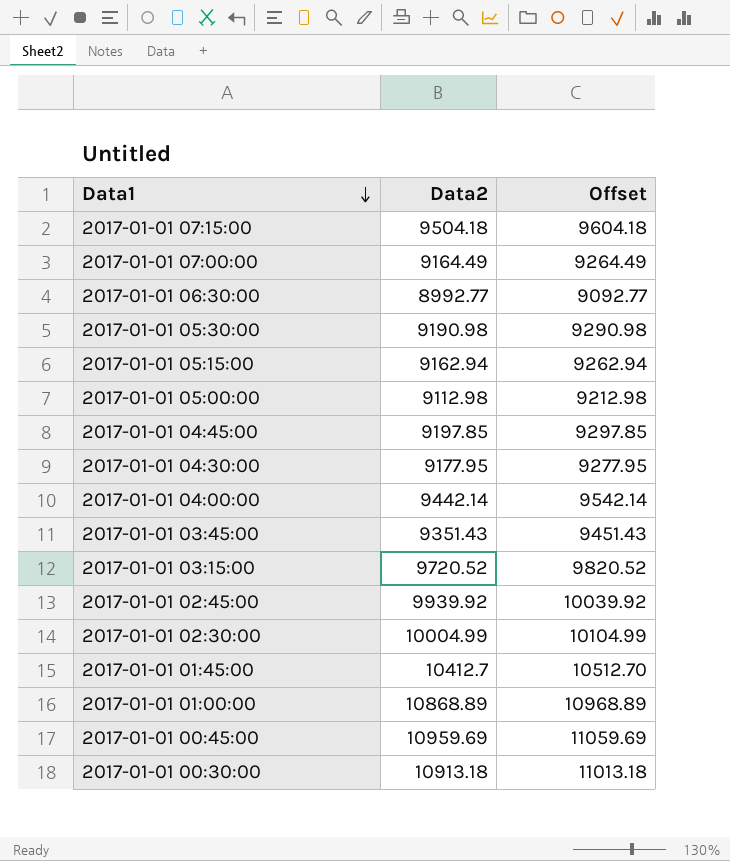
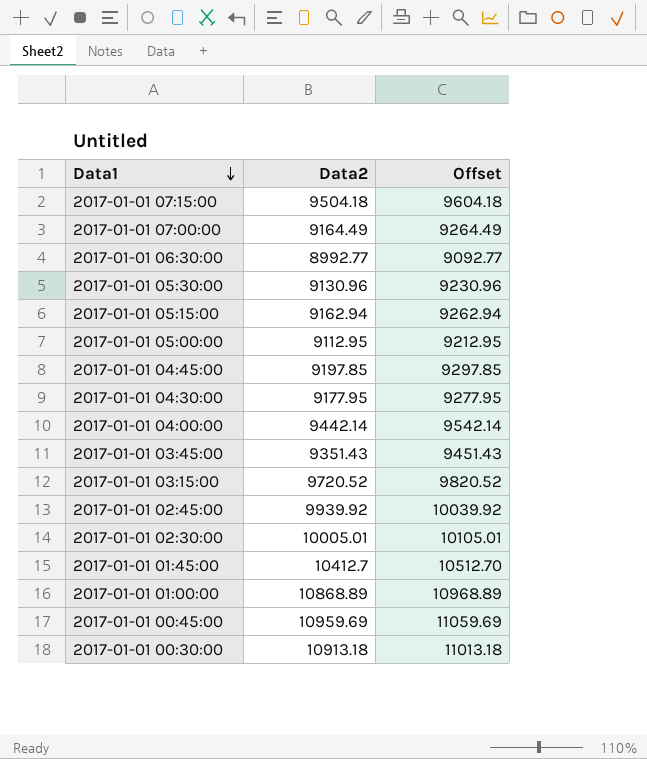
2017-01-01 05:30:00 | Data2: 9190.98 -> 9130.96
2017-01-01 05:30:00 | Offset: 9290.98 -> 9230.96
2017-01-01 05:00:00 | Data2: 9112.98 -> 9112.95
2017-01-01 05:00:00 | Offset: 9212.98 -> 9212.95
2017-01-01 02:30:00 | Data2: 10004.99 -> 10005.01
2017-01-01 02:30:00 | Offset: 10104.99 -> 10105.01

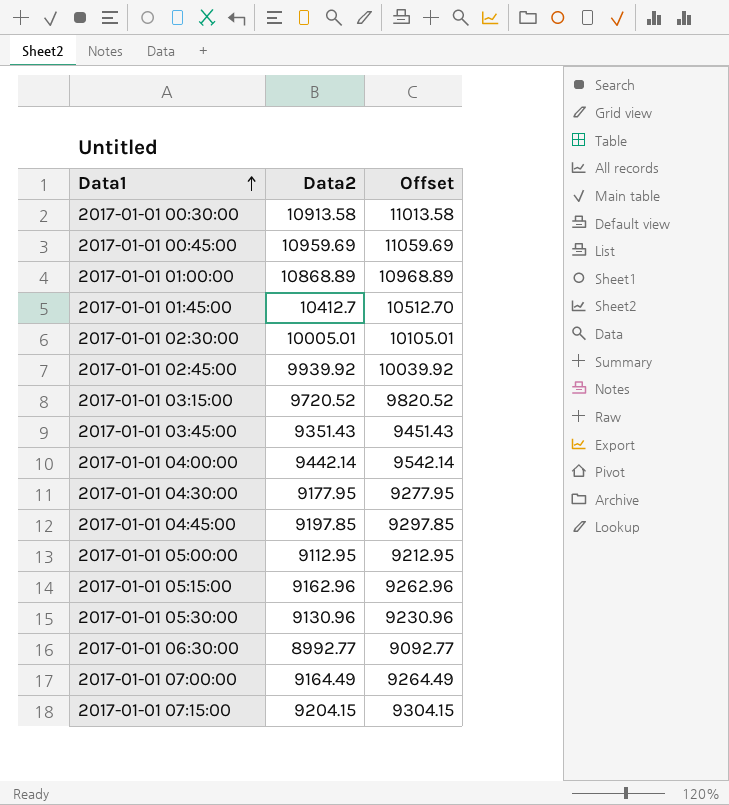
row order: Data1 descending -> Data1 ascending
2017-01-01 00:30:00 | Data2: 10913.18 -> 10913.58
2017-01-01 00:30:00 | Offset: 11013.18 -> 11013.58
2017-01-01 05:15:00 | Data2: 9162.94 -> 9162.96
2017-01-01 05:15:00 | Offset: 9262.94 -> 9262.96
2017-01-01 07:15:00 | Data2: 9504.18 -> 9204.15
2017-01-01 07:15:00 | Offset: 9604.18 -> 9304.15

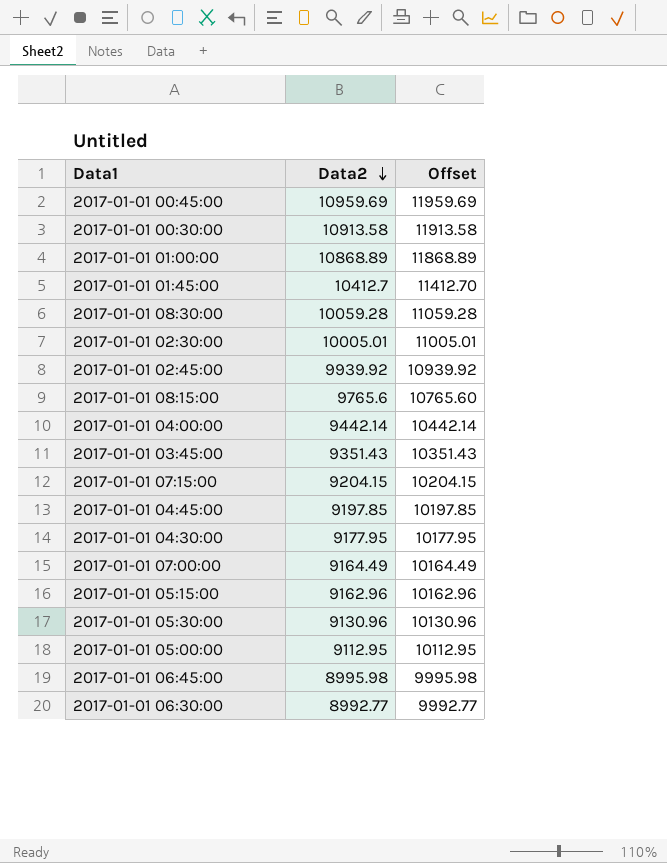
row order: Data1 ascending -> Data2 descending
column Offset | formula: [Data2] + 100 -> [Data2] + 1000
row 2017-01-01 03:15:00: 9720.52 | 9820.52 -> none
row 2017-01-01 08:30:00: none -> 10059.28 | 11059.28
row 2017-01-01 08:15:00: none -> 9765.6 | 10765.60
row 2017-01-01 06:45:00: none -> 8995.98 | 9995.98

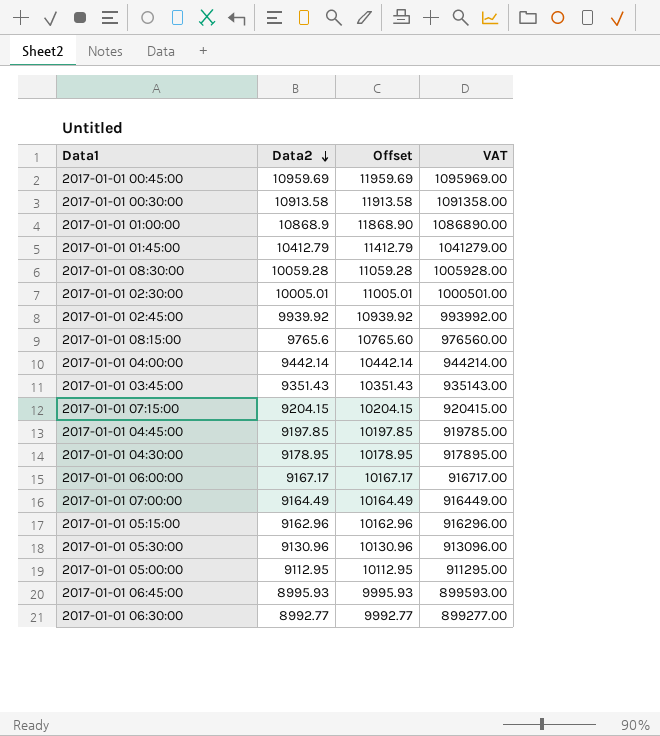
column VAT | formula: none -> [Data2] * 100
2017-01-01 01:00:00 | Data2: 10868.89 -> 10868.9
2017-01-01 01:00:00 | Offset: 11868.89 -> 11868.90
2017-01-01 01:45:00 | Data2: 10412.7 -> 10412.79
2017-01-01 01:45:00 | Offset: 11412.70 -> 11412.79
2017-01-01 04:30:00 | Data2: 9177.95 -> 9178.95
2017-01-01 04:30:00 | Offset: 10177.95 -> 10178.95
row 2017-01-01 06:00:00: none -> 9167.17 | 10167.17 | 916717.00
2017-01-01 06:45:00 | Data2: 8995.98 -> 8995.93
2017-01-01 06:45:00 | Offset: 9995.98 -> 9995.93

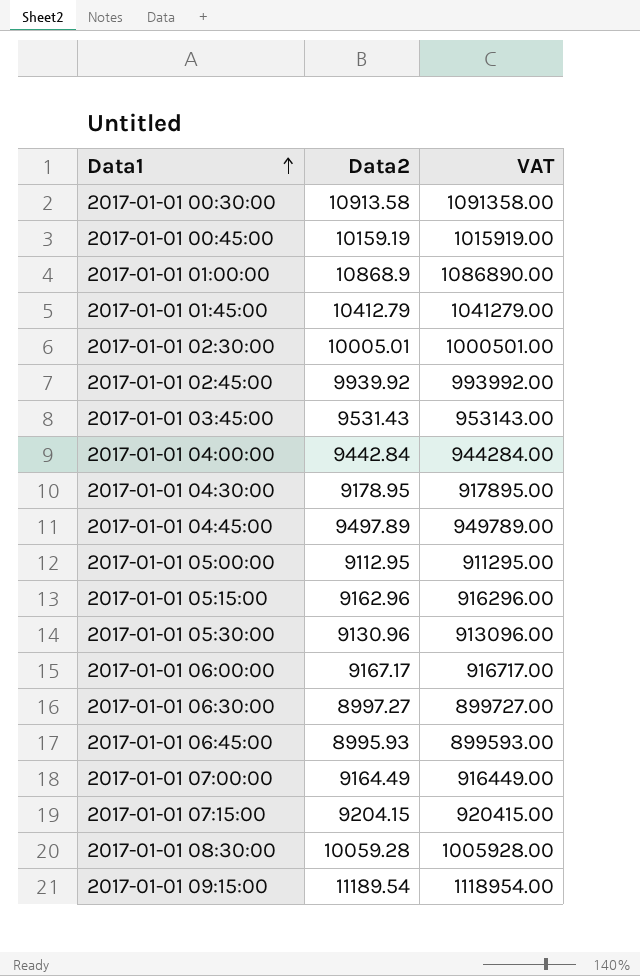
row order: Data2 descending -> Data1 ascending
column Offset | formula: [Data2] + 1000 -> none
row 2017-01-01 08:15:00: 9765.6 | 10765.60 | 976560.00 -> none
2017-01-01 00:45:00 | Data2: 10959.69 -> 10159.19
2017-01-01 00:45:00 | VAT: 1095969.00 -> 1015919.00
2017-01-01 03:45:00 | Data2: 9351.43 -> 9531.43
2017-01-01 03:45:00 | VAT: 935143.00 -> 953143.00
2017-01-01 04:00:00 | Data2: 9442.14 -> 9442.84
2017-01-01 04:00:00 | VAT: 944214.00 -> 944284.00
2017-01-01 04:45:00 | Data2: 9197.85 -> 9497.89
2017-01-01 04:45:00 | VAT: 919785.00 -> 949789.00
2017-01-01 06:30:00 | Data2: 8992.77 -> 8997.27
2017-01-01 06:30:00 | VAT: 899277.00 -> 899727.00
row 2017-01-01 09:15:00: none -> 11189.54 | 1118954.00

